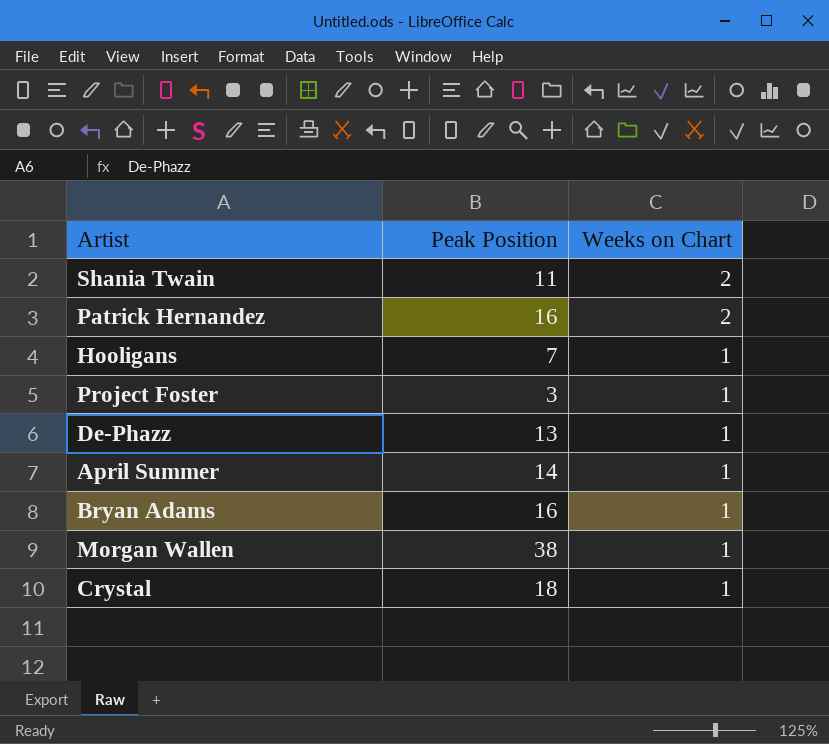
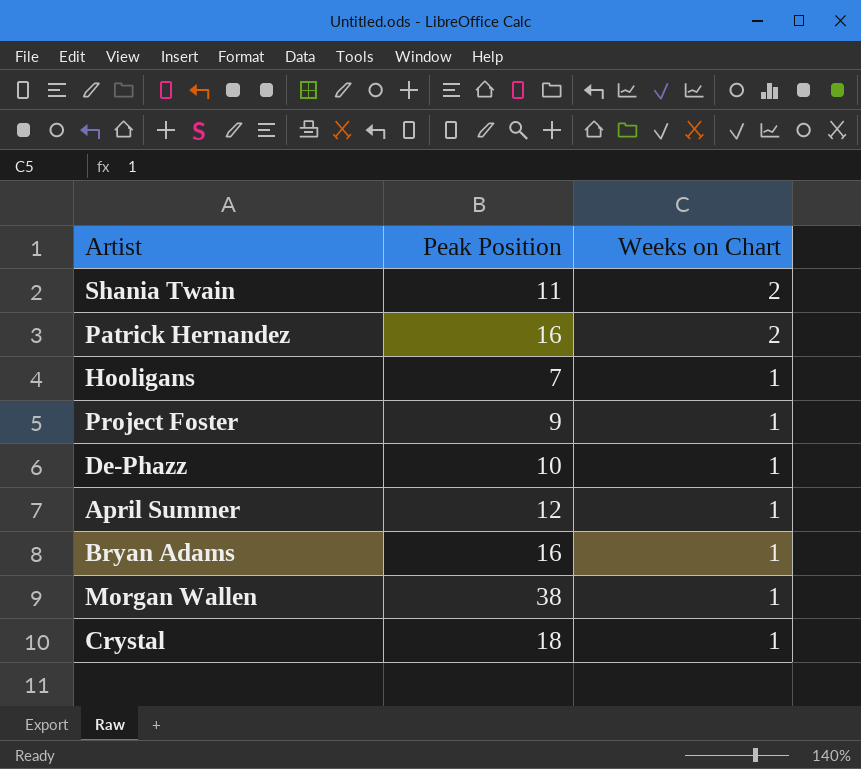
Project Foster | Peak Position: 3 -> 9
De-Phazz | Peak Position: 13 -> 10
April Summer | Peak Position: 14 -> 12

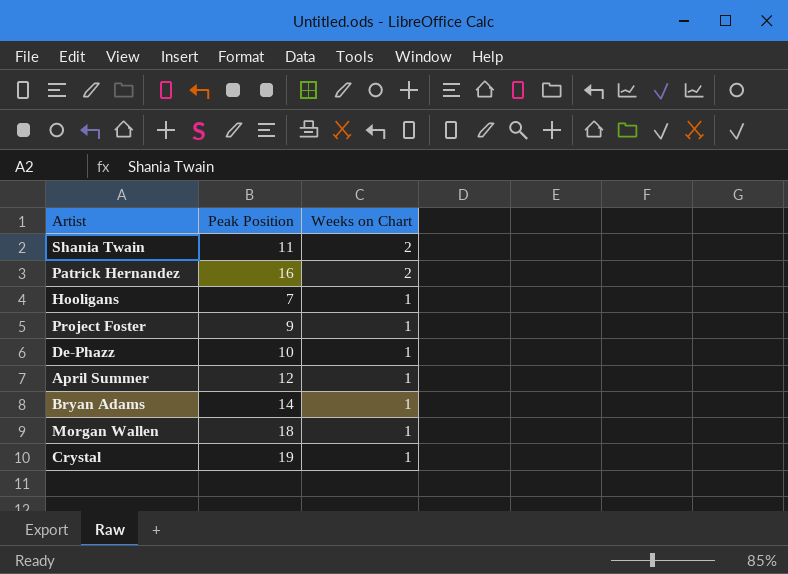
Bryan Adams | Peak Position: 16 -> 14
Morgan Wallen | Peak Position: 38 -> 18
Crystal | Peak Position: 18 -> 19

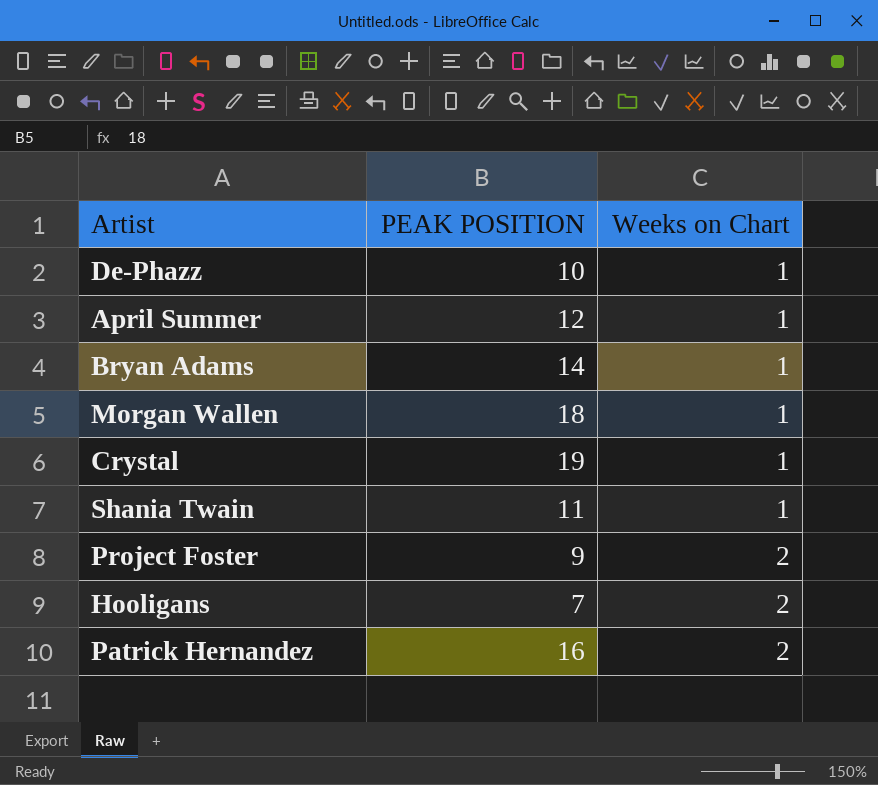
row order: Weeks on Chart descending -> Weeks on Chart ascending
column name: Peak Position -> PEAK POSITION
Shania Twain | Weeks on Chart: 2 -> 1
Project Foster | Weeks on Chart: 1 -> 2
Hooligans | Weeks on Chart: 1 -> 2

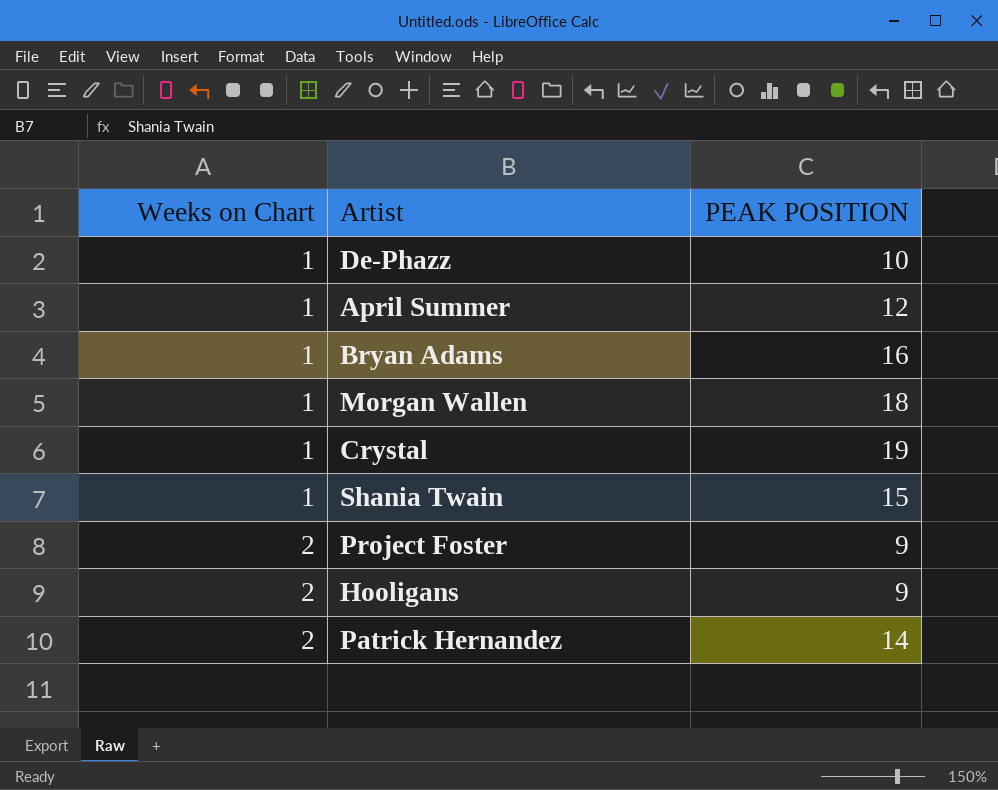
column Weeks on Chart | position: 3 -> 1
Bryan Adams | PEAK POSITION: 14 -> 16
Shania Twain | PEAK POSITION: 11 -> 15
Hooligans | PEAK POSITION: 7 -> 9
Patrick Hernandez | PEAK POSITION: 16 -> 14

